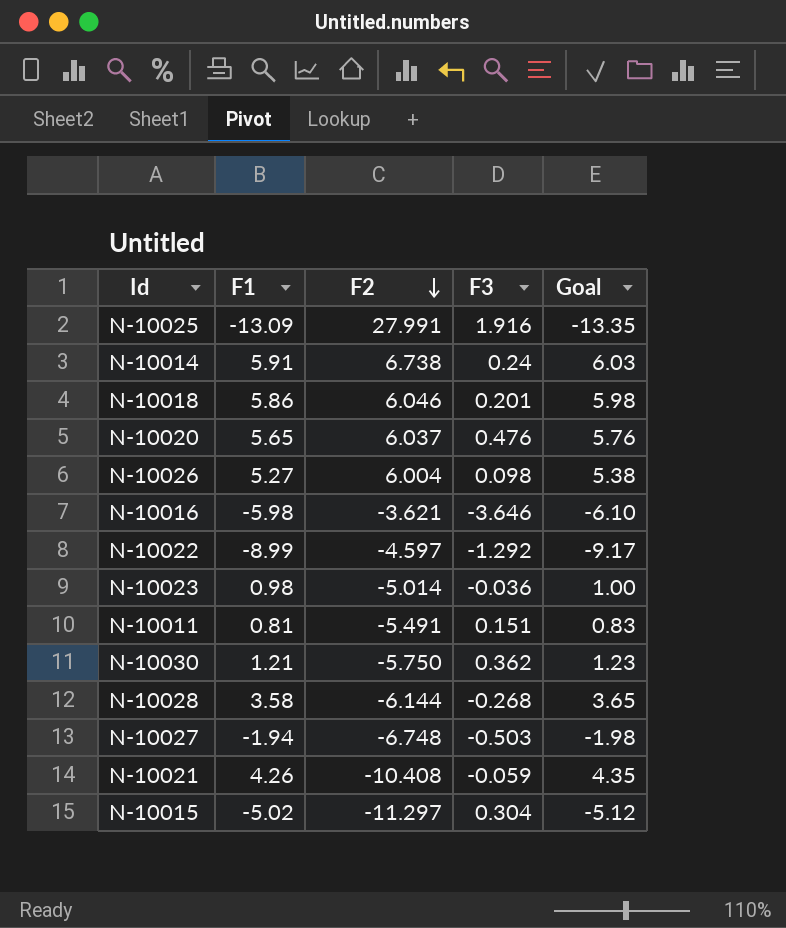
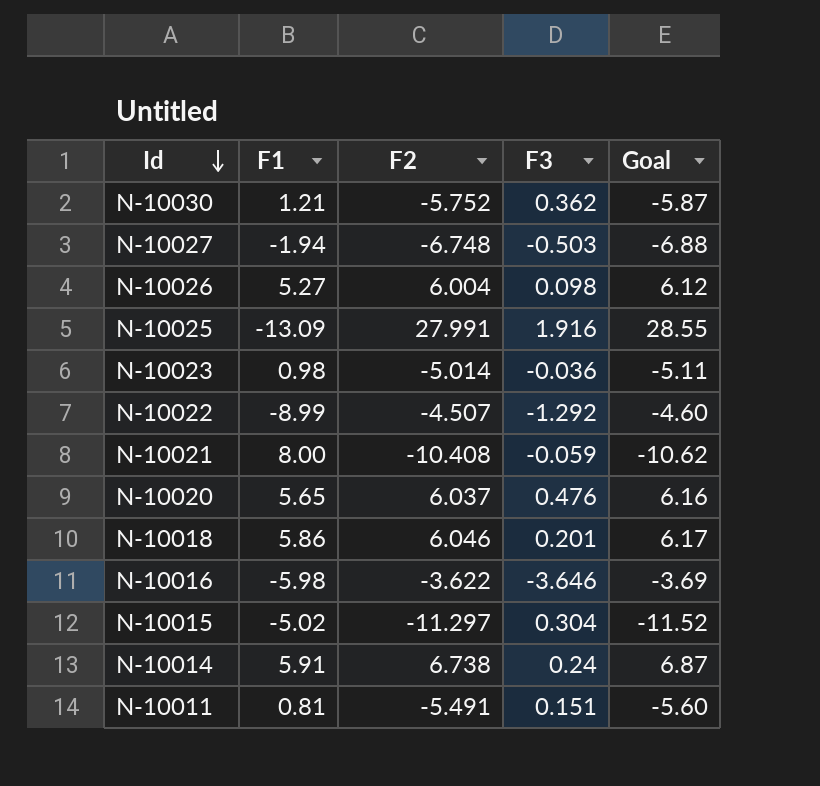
row order: F2 descending -> Id descending
column Goal | formula: [F1] * 1.02 -> [F2] * 1.02
row N-10028: 3.58 | -6.144 | -0.268 | 3.65 -> none
N-10030 | F2: -5.750 -> -5.752
N-10022 | F2: -4.597 -> -4.507
N-10021 | F1: 4.26 -> 8.00
N-10016 | F2: -3.621 -> -3.622

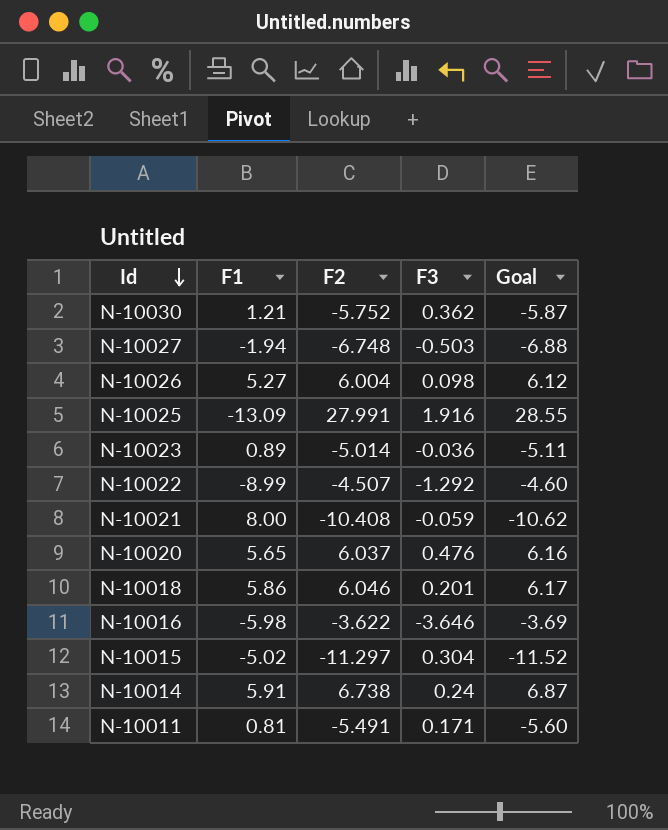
N-10023 | F1: 0.98 -> 0.89
N-10011 | F3: 0.151 -> 0.171

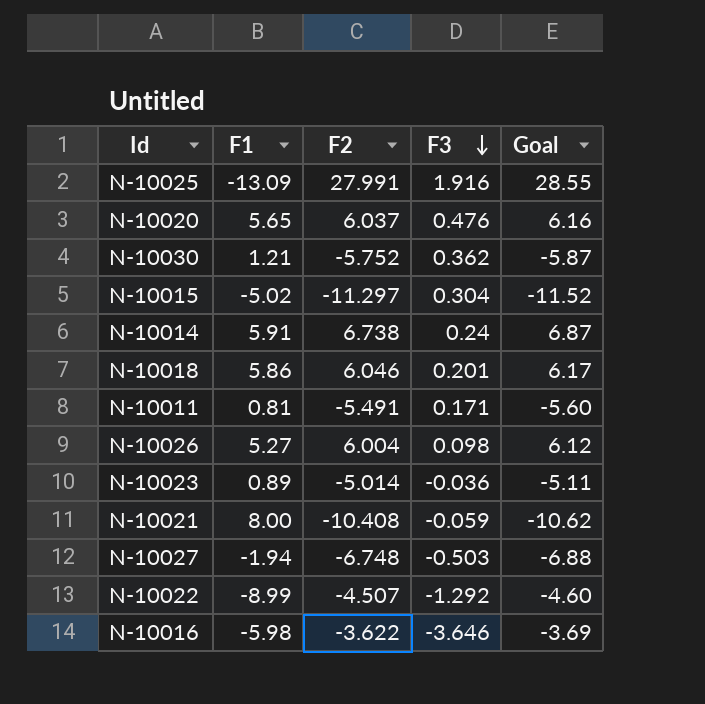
row order: Id descending -> F3 descending

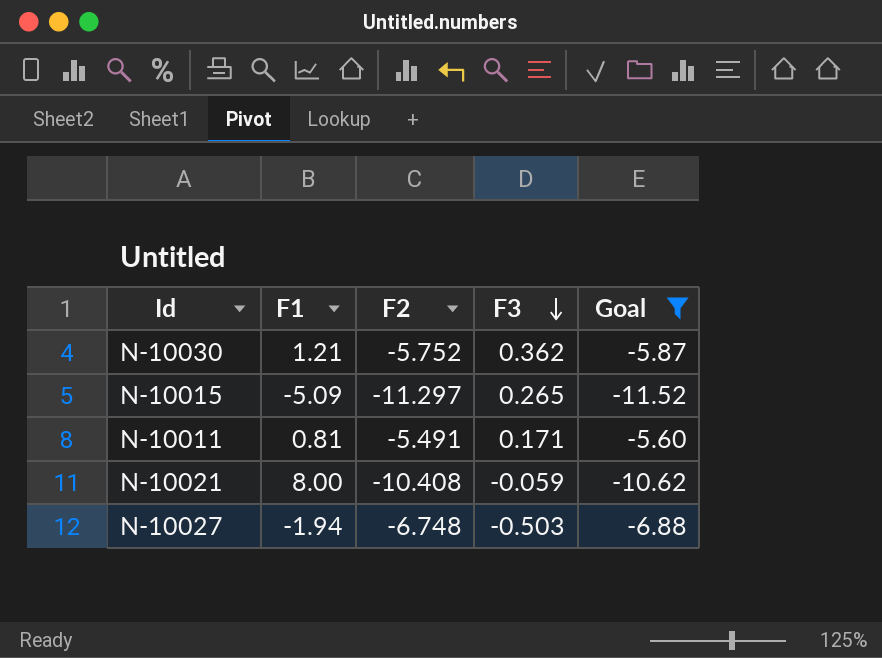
filter: none -> Goal <= -5.60
N-10015 | F1: -5.02 -> -5.09
N-10015 | F3: 0.304 -> 0.265

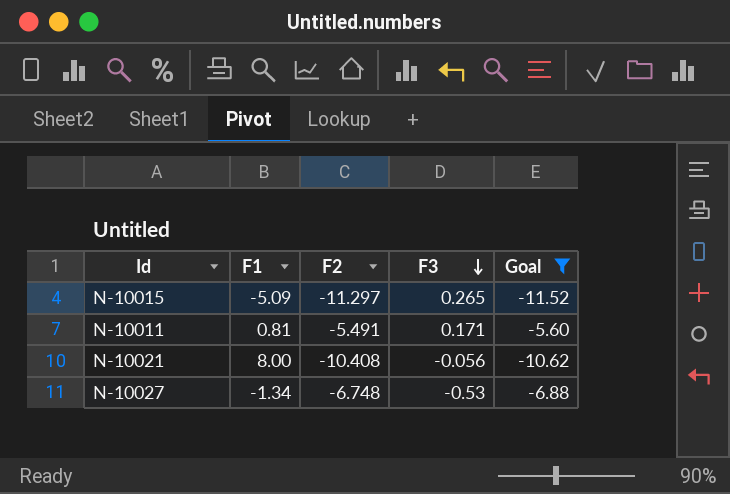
row N-10030: 1.21 | -5.752 | 0.362 | -5.87 -> none
N-10021 | F3: -0.059 -> -0.056
N-10027 | F1: -1.94 -> -1.34
N-10027 | F3: -0.503 -> -0.53

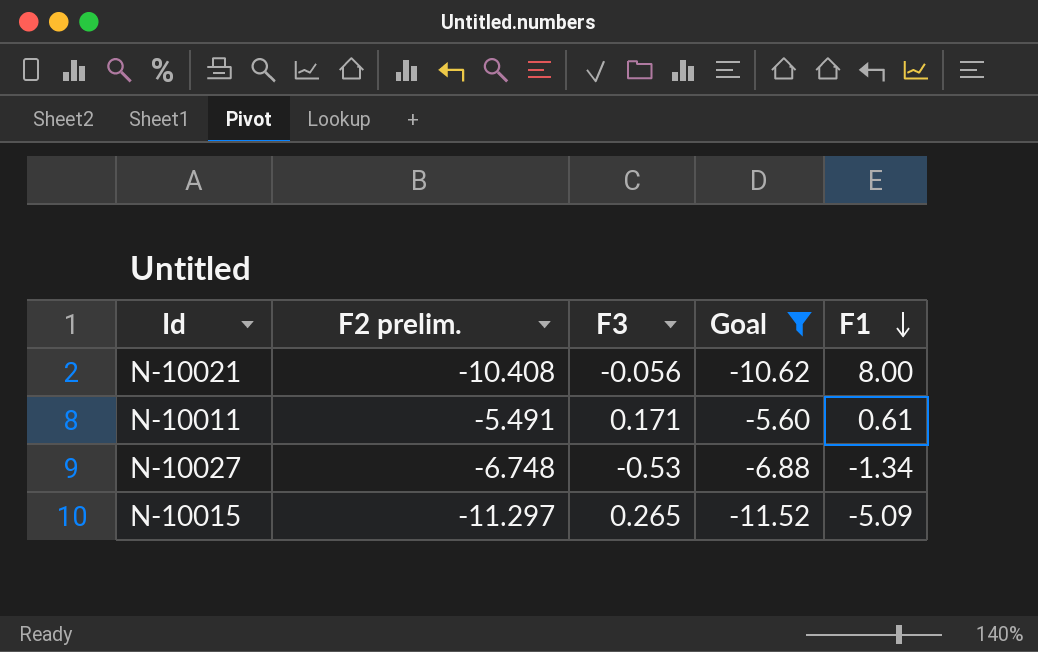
row order: F3 descending -> F1 descending
column name: F2 -> F2 prelim.
column F1 | position: 2 -> 5
N-10011 | F1: 0.81 -> 0.61

